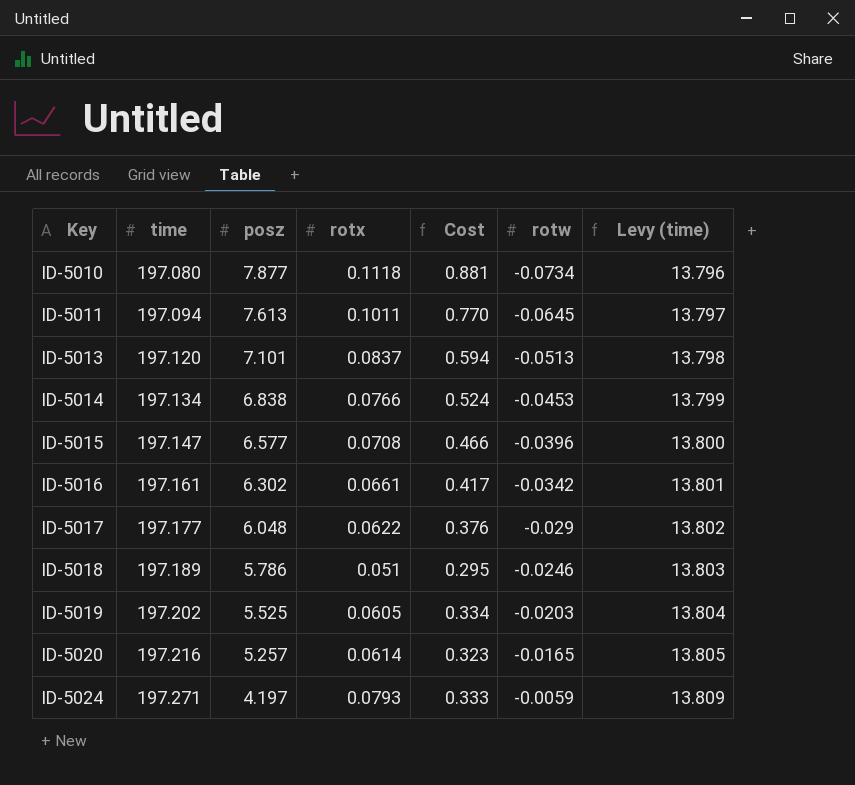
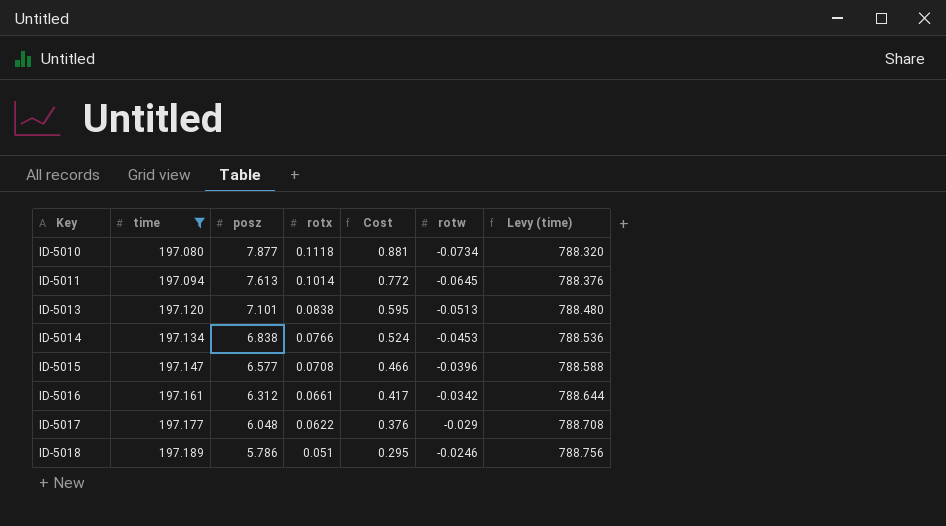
filter: none -> time <= 197.189
column Levy (time) | formula: [time] * 0.07 -> [time] * 4
ID-5011 | rotx: 0.1011 -> 0.1014
ID-5011 | Cost: 0.770 -> 0.772
ID-5013 | rotx: 0.0837 -> 0.0838
ID-5013 | Cost: 0.594 -> 0.595
ID-5016 | posz: 6.302 -> 6.312

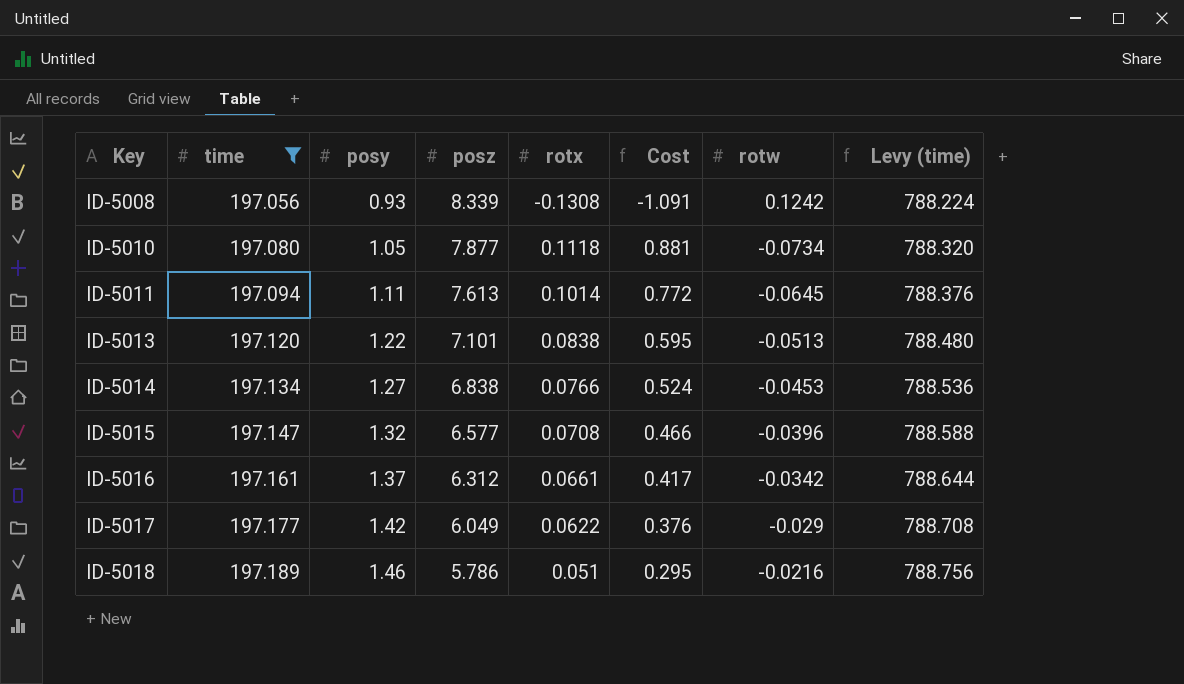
column posy | position: none -> 3
row ID-5008: none -> 197.056 | 0.93 | 8.339 | -0.1308 | -1.091 | 0.1242 | 788.224
ID-5017 | posz: 6.048 -> 6.049
ID-5018 | rotw: -0.0246 -> -0.0216

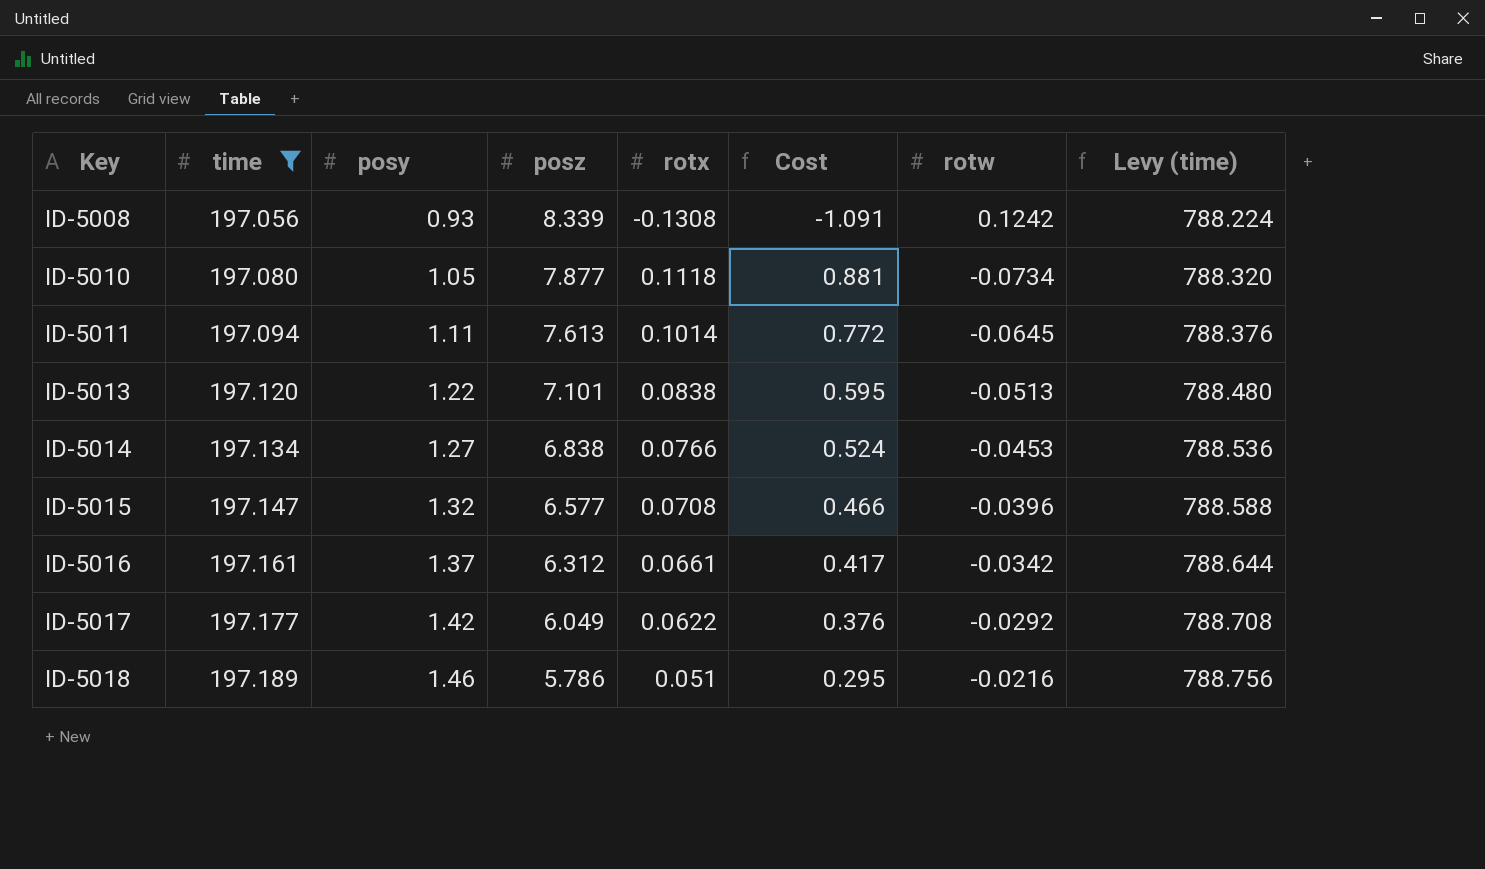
ID-5017 | rotw: -0.029 -> -0.0292

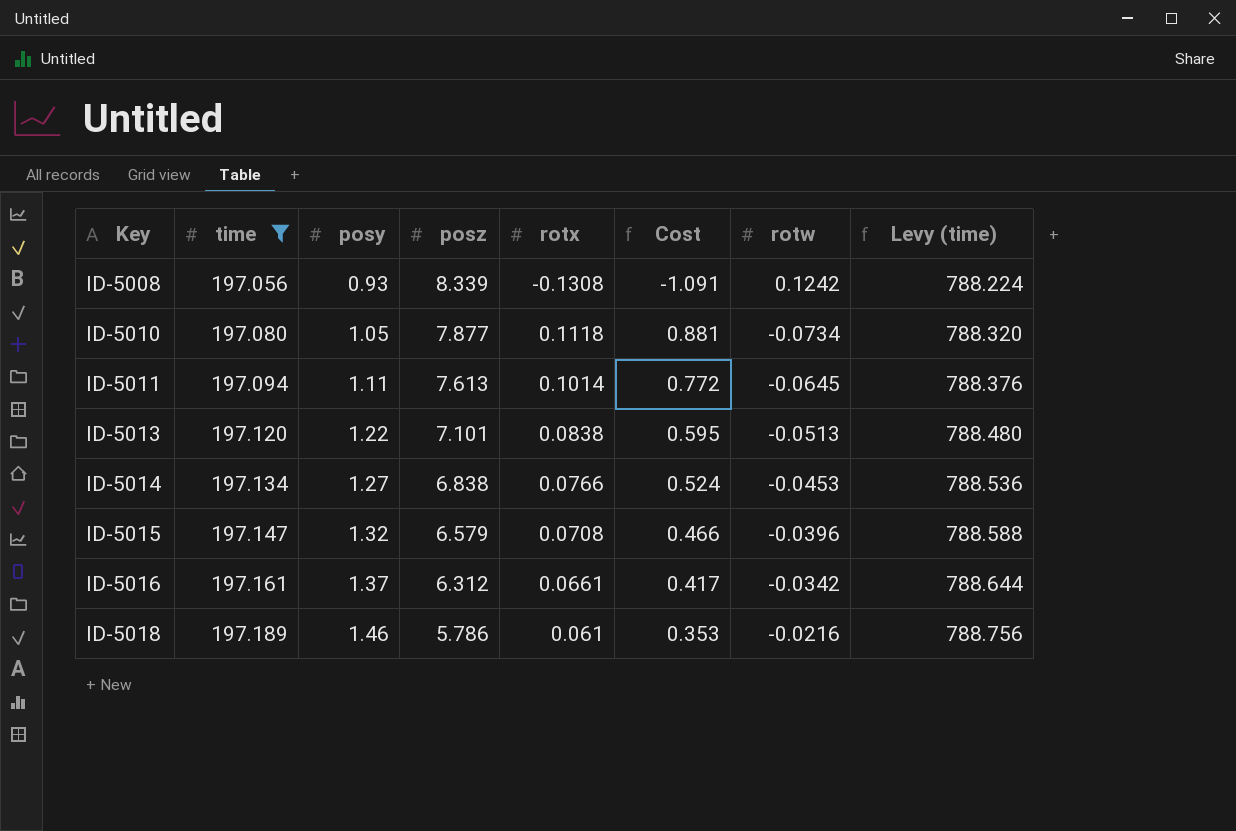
row ID-5017: 197.177 | 1.42 | 6.049 | 0.0622 | 0.376 | -0.0292 | 788.708 -> none
ID-5015 | posz: 6.577 -> 6.579
ID-5018 | rotx: 0.051 -> 0.061
ID-5018 | Cost: 0.295 -> 0.353

